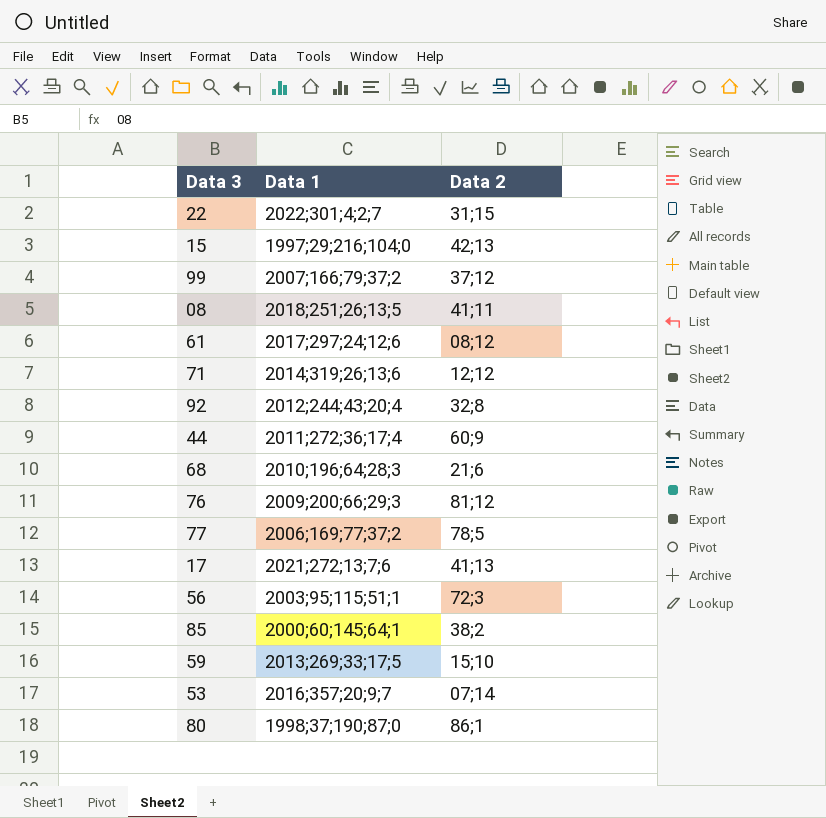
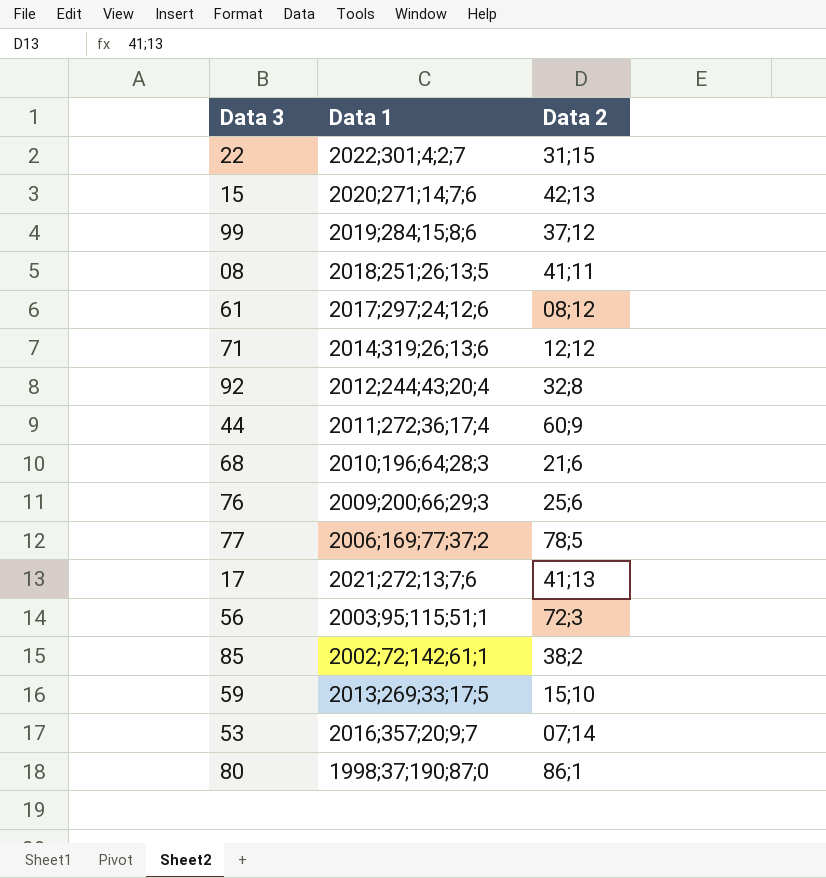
15 | Data 1: 1997;29;216;104;0 -> 2020;271;14;7;6
99 | Data 1: 2007;166;79;37;2 -> 2019;284;15;8;6
76 | Data 2: 81;12 -> 25;6
85 | Data 1: 2000;60;145;64;1 -> 2002;72;142;61;1

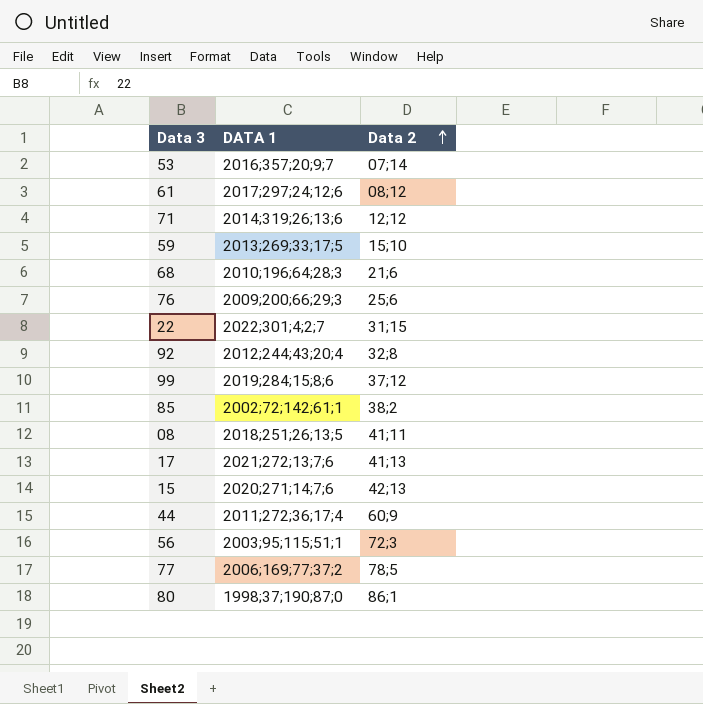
row order: none -> Data 2 ascending
column name: Data 1 -> DATA 1

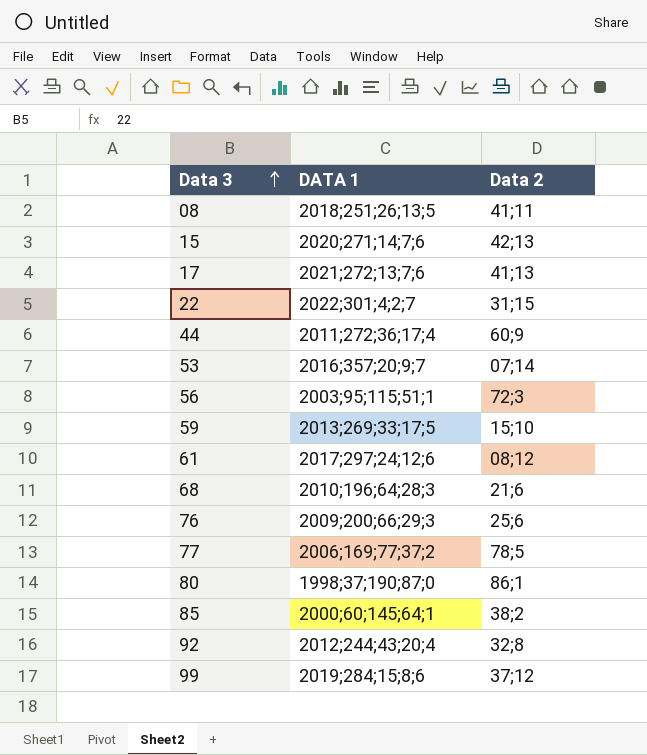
row order: Data 2 ascending -> Data 3 ascending
row 71: 2014;319;26;13;6 | 12;12 -> none
85 | DATA 1: 2002;72;142;61;1 -> 2000;60;145;64;1

